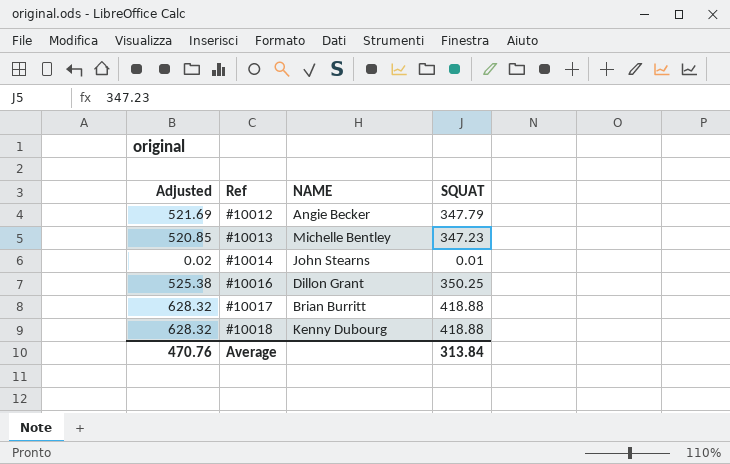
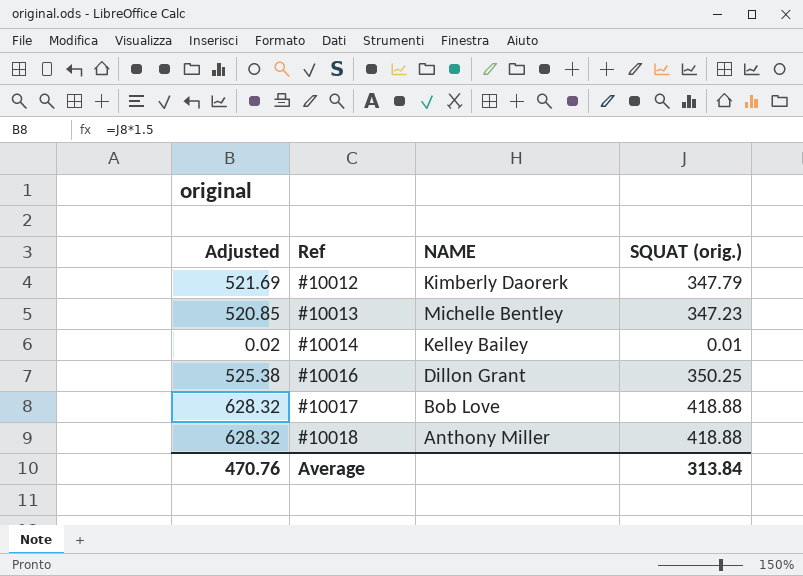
column name: SQUAT -> SQUAT (orig.)
#10012 | NAME: Angie Becker -> Kimberly Daorerk
#10014 | NAME: John Stearns -> Kelley Bailey
#10017 | NAME: Brian Burritt -> Bob Love
#10018 | NAME: Kenny Dubourg -> Anthony Miller

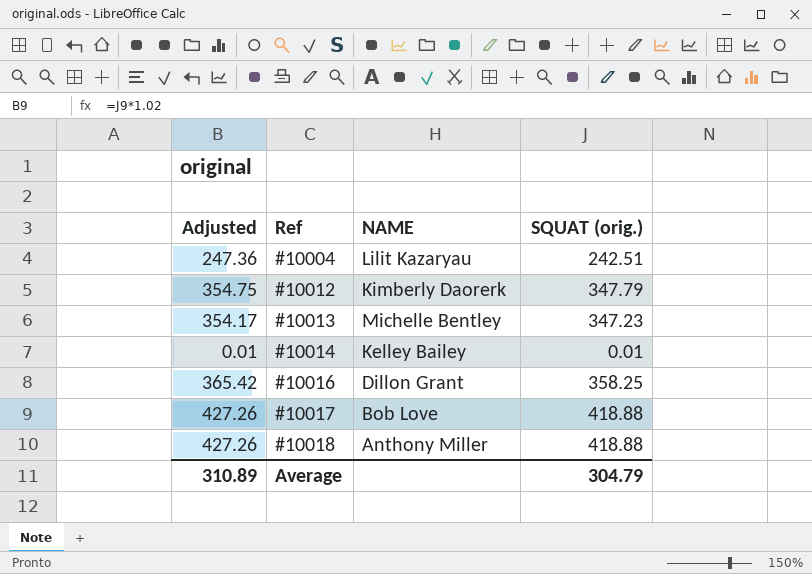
column Adjusted | formula: [SQUAT (orig.)] * 1.5 -> [SQUAT (orig.)] * 1.02
row #10004: none -> 247.36 | Lilit Kazaryau | 242.51
#10016 | SQUAT (orig.): 350.25 -> 358.25
Average | Adjusted: 470.76 -> 310.89
Average | SQUAT (orig.): 313.84 -> 304.79

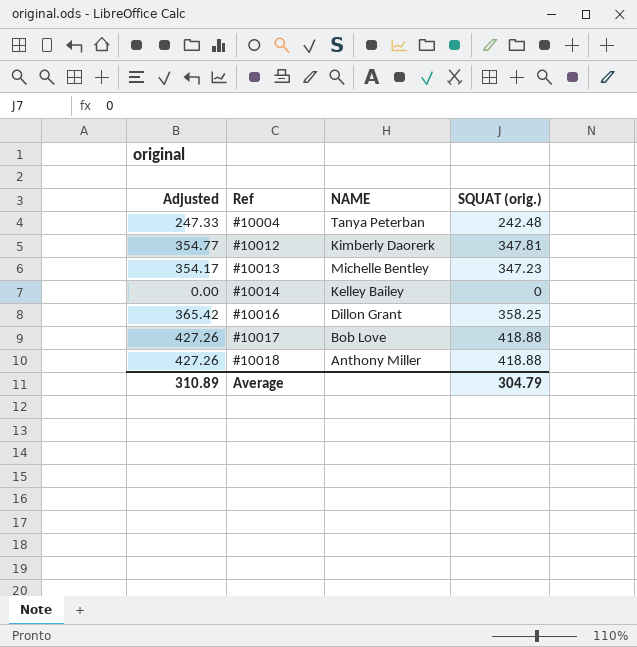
#10004 | Adjusted: 247.36 -> 247.33
#10004 | NAME: Lilit Kazaryau -> Tanya Peterban
#10004 | SQUAT (orig.): 242.51 -> 242.48
#10012 | Adjusted: 354.75 -> 354.77
#10012 | SQUAT (orig.): 347.79 -> 347.81
#10014 | Adjusted: 0.01 -> 0.00
#10014 | SQUAT (orig.): 0.01 -> 0

